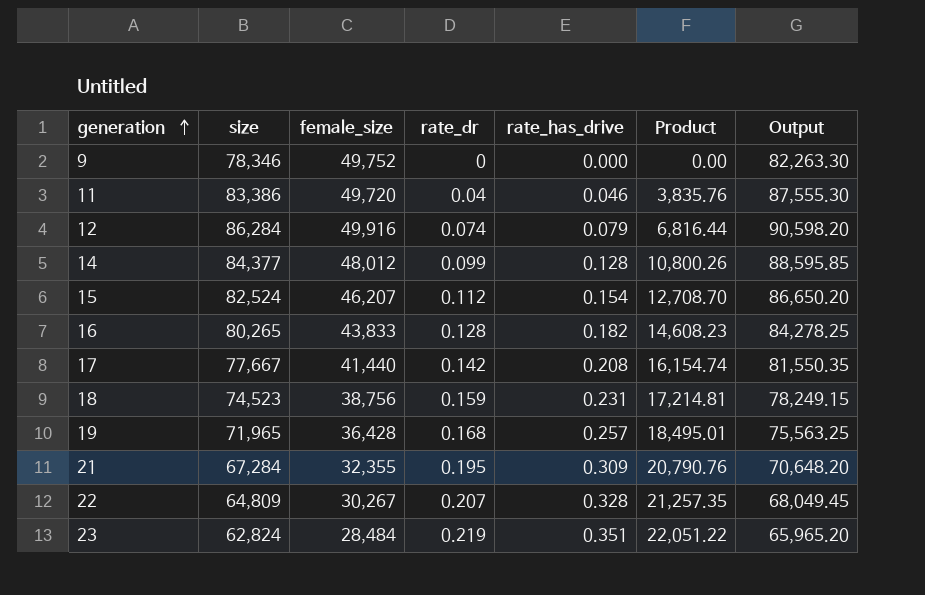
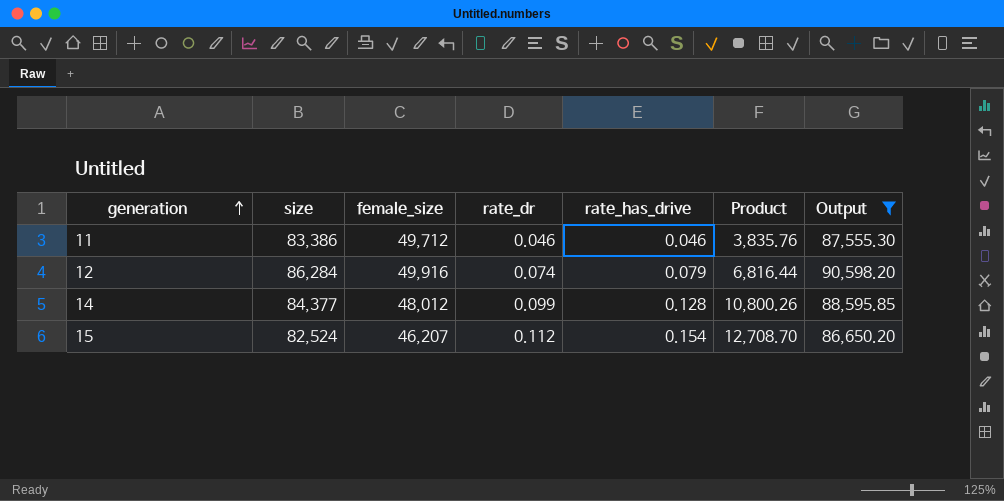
filter: none -> Output >= 86,650.20
11 | female_size: 49,720 -> 49,712
11 | rate_dr: 0.04 -> 0.046

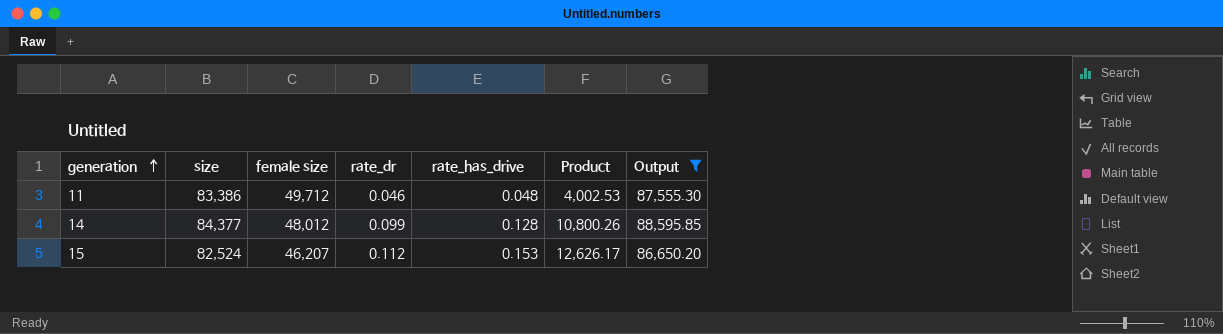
column name: female_size -> female size
row 12: 86,284 | 49,916 | 0.074 | 0.079 | 6,816.44 | 90,598.20 -> none
11 | rate_has_drive: 0.046 -> 0.048
11 | Product: 3,835.76 -> 4,002.53
15 | rate_has_drive: 0.154 -> 0.153
15 | Product: 12,708.70 -> 12,626.17

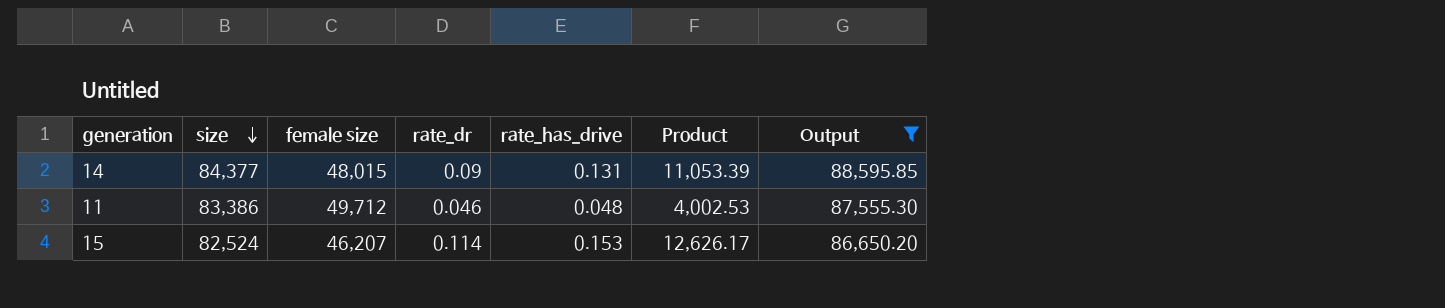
row order: generation ascending -> size descending
14 | female size: 48,012 -> 48,015
14 | rate_dr: 0.099 -> 0.09
14 | rate_has_drive: 0.128 -> 0.131
14 | Product: 10,800.26 -> 11,053.39
15 | rate_dr: 0.112 -> 0.114

